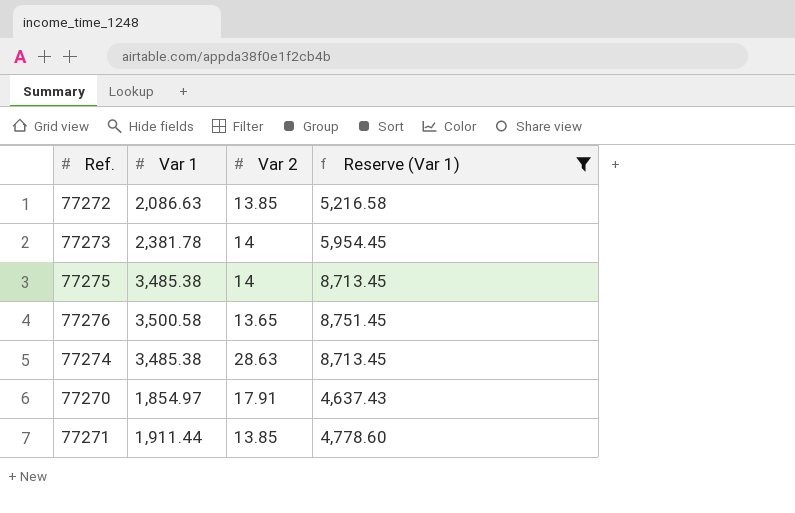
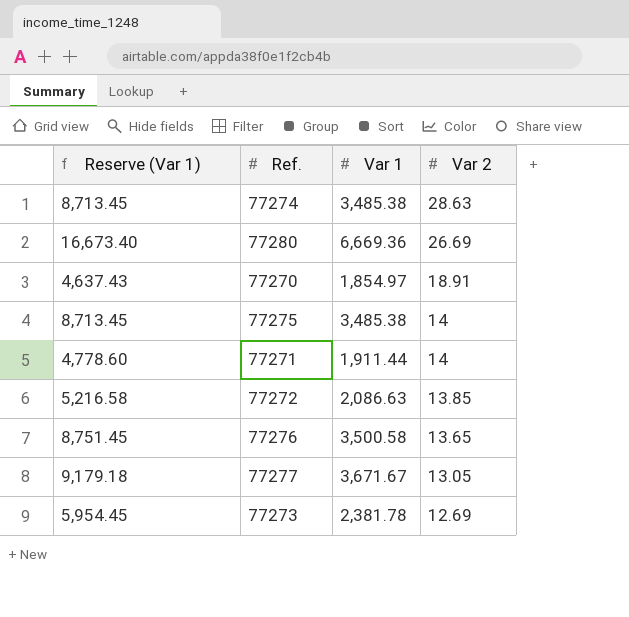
filter: Reserve (Var 1) <= 8,751.45 -> none
row order: none -> Var 2 descending
column Reserve (Var 1) | position: 4 -> 1
77270 | Var 2: 17.91 -> 18.91
77271 | Var 2: 13.85 -> 14
77273 | Var 2: 14 -> 12.69

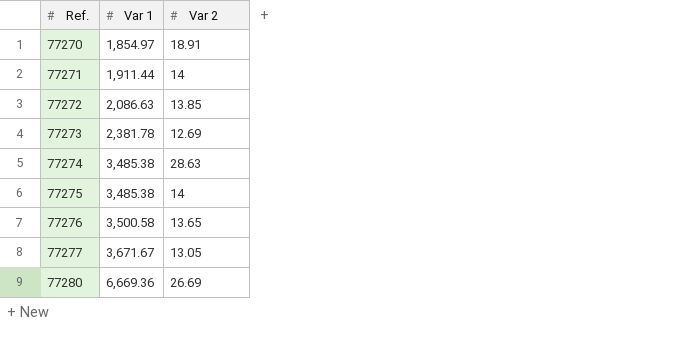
row order: Var 2 descending -> Ref. ascending
column Reserve (Var 1) | formula: [Var 1] * 2.5 -> none

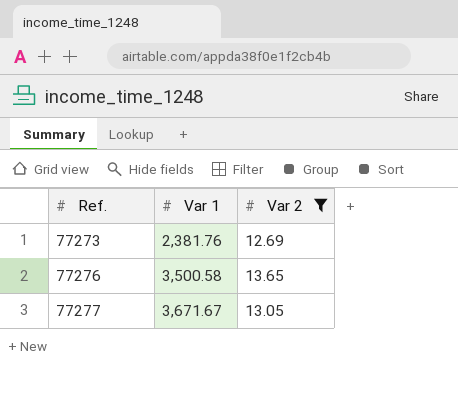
filter: none -> Var 2 <= 13.65
77273 | Var 1: 2,381.78 -> 2,381.76

